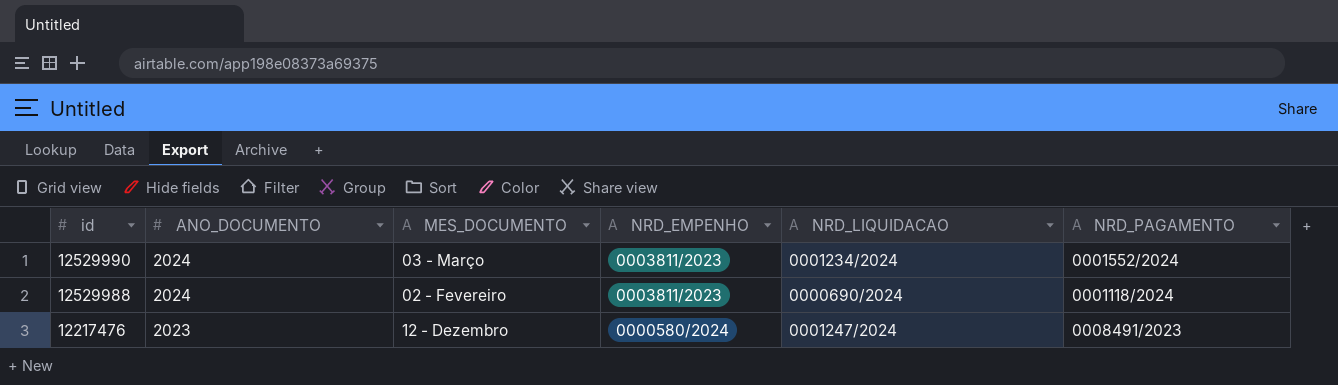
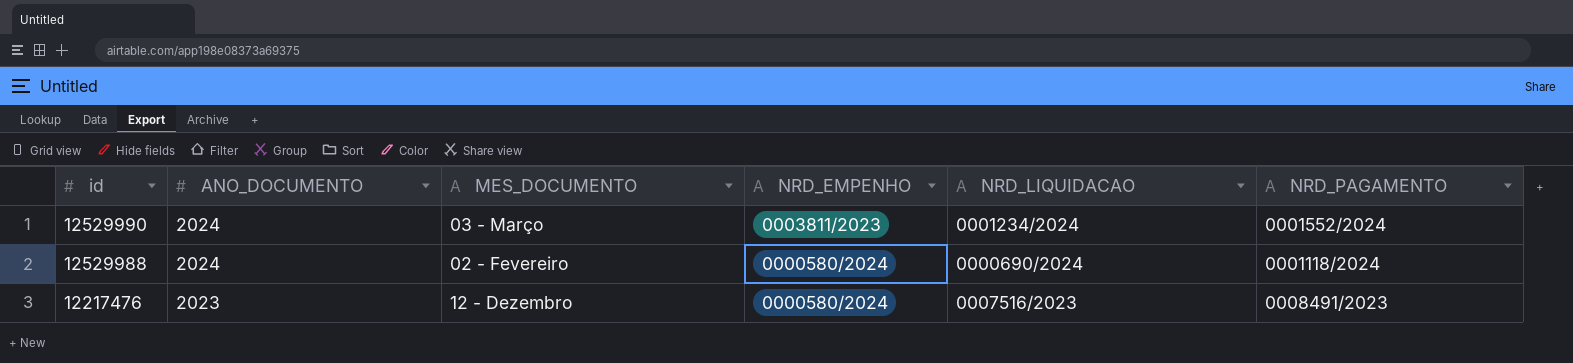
12529988 | NRD_EMPENHO: 0003811/2023 -> 0000580/2024
12217476 | NRD_LIQUIDACAO: 0001247/2024 -> 0007516/2023

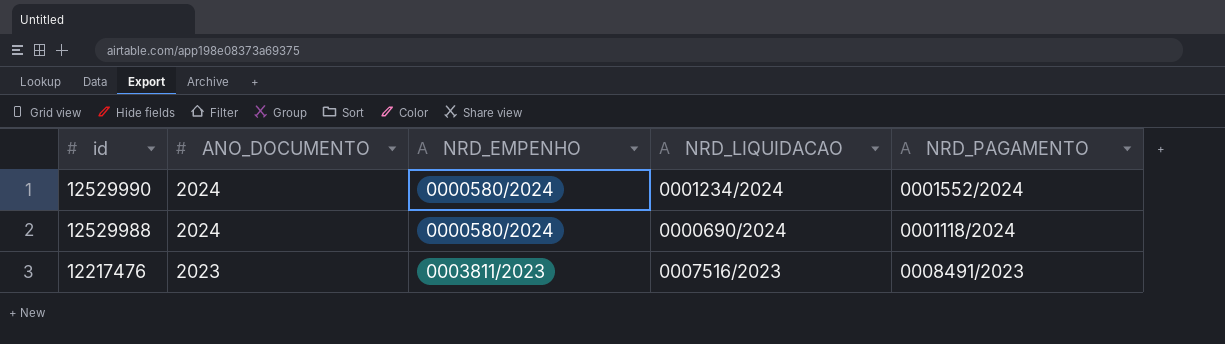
column MES_DOCUMENTO | position: 3 -> none
12529990 | NRD_EMPENHO: 0003811/2023 -> 0000580/2024
12217476 | NRD_EMPENHO: 0000580/2024 -> 0003811/2023

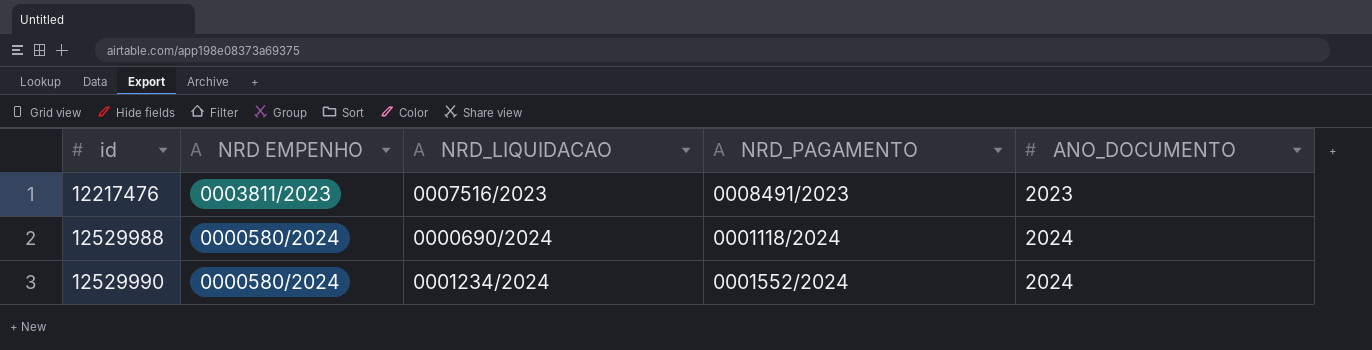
row order: id descending -> id ascending
column name: NRD_EMPENHO -> NRD EMPENHO
column ANO_DOCUMENTO | position: 2 -> 5

